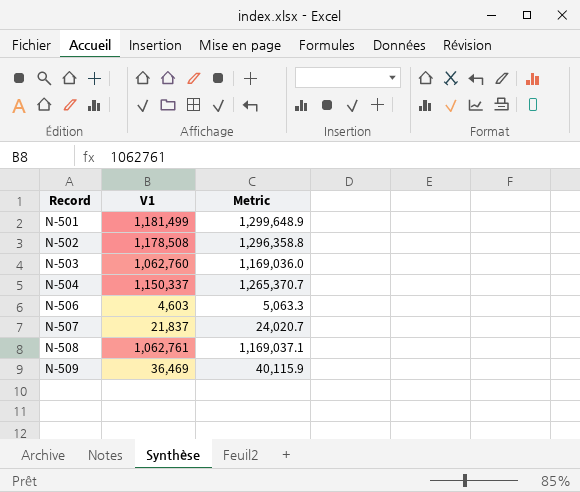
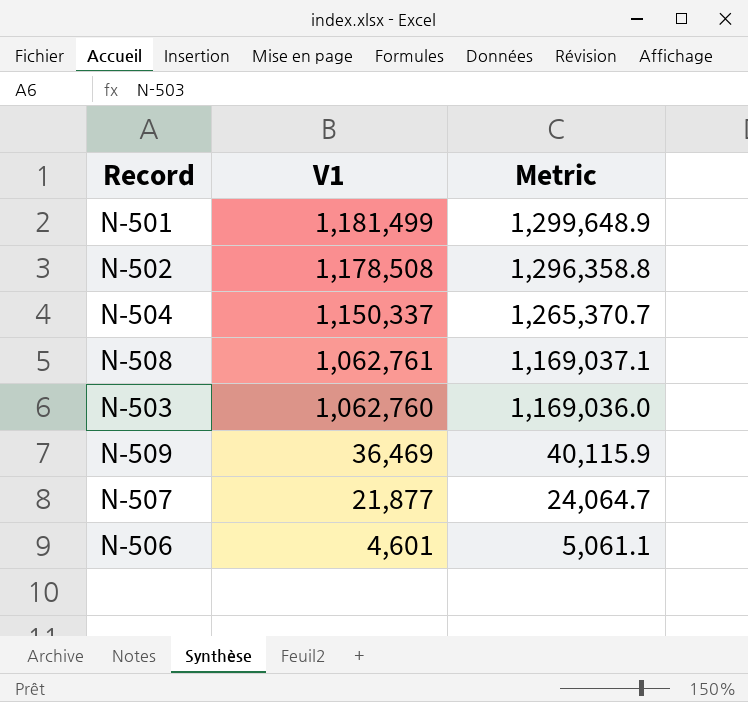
row order: Record ascending -> V1 descending
N-507 | V1: 21,837 -> 21,877
N-507 | Metric: 24,020.7 -> 24,064.7
N-506 | V1: 4,603 -> 4,601
N-506 | Metric: 5,063.3 -> 5,061.1

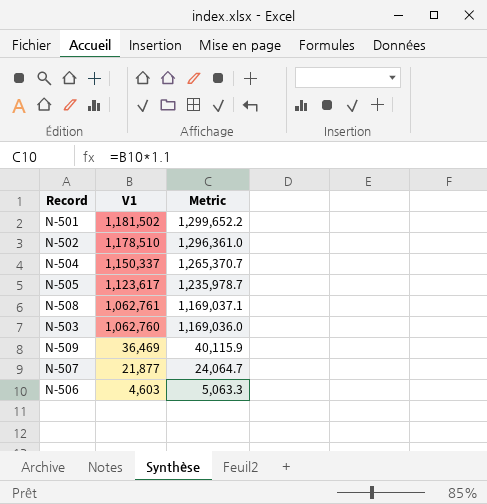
N-501 | V1: 1,181,499 -> 1,181,502
N-501 | Metric: 1,299,648.9 -> 1,299,652.2
N-502 | V1: 1,178,508 -> 1,178,510
N-502 | Metric: 1,296,358.8 -> 1,296,361.0
row N-505: none -> 1,123,617 | 1,235,978.7
N-506 | V1: 4,601 -> 4,603
N-506 | Metric: 5,061.1 -> 5,063.3

